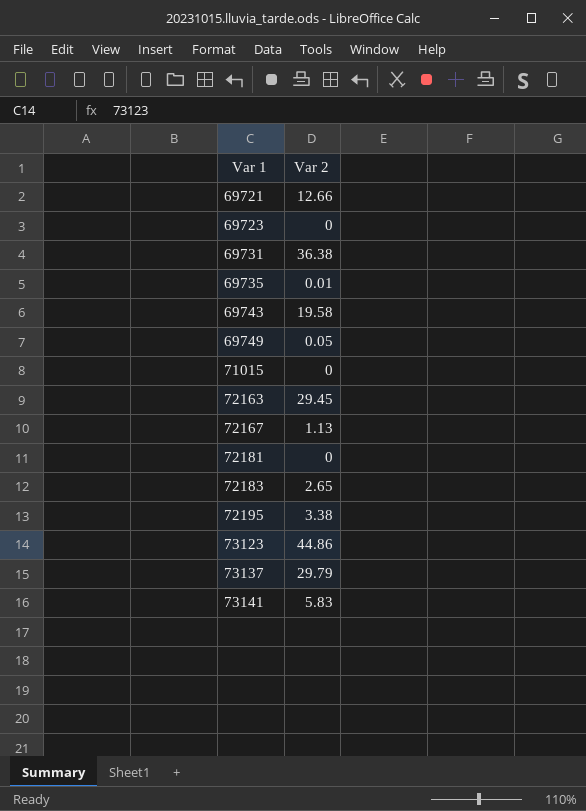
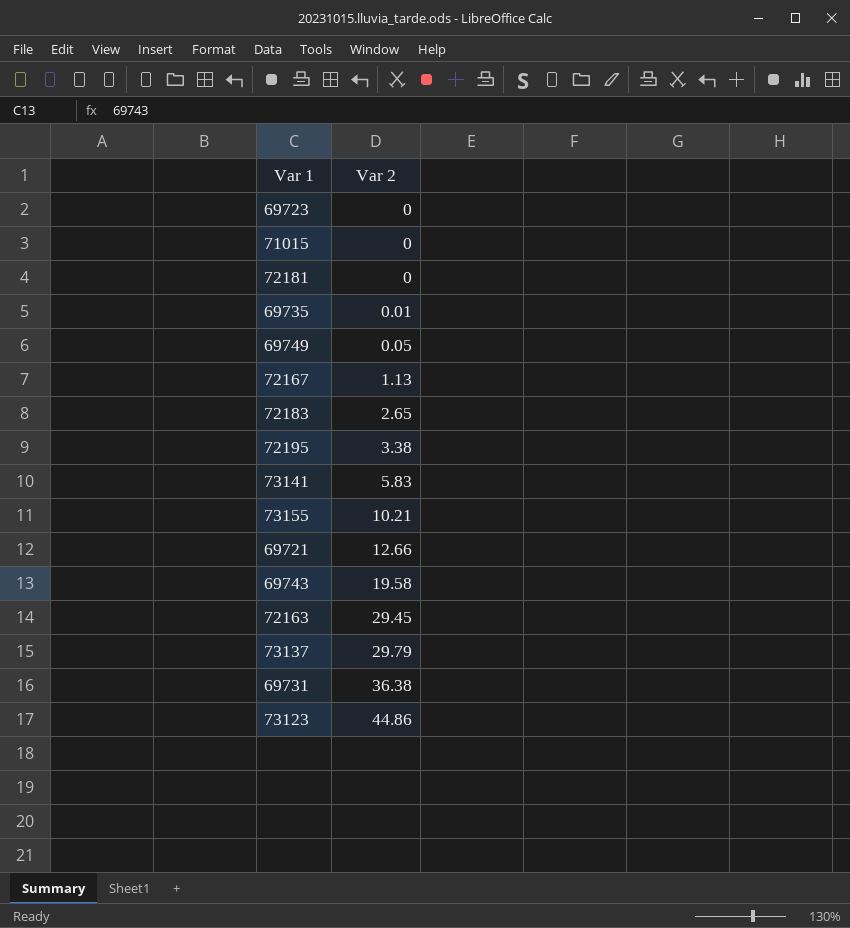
row order: Var 1 ascending -> Var 2 ascending
row 73155: none -> 10.21

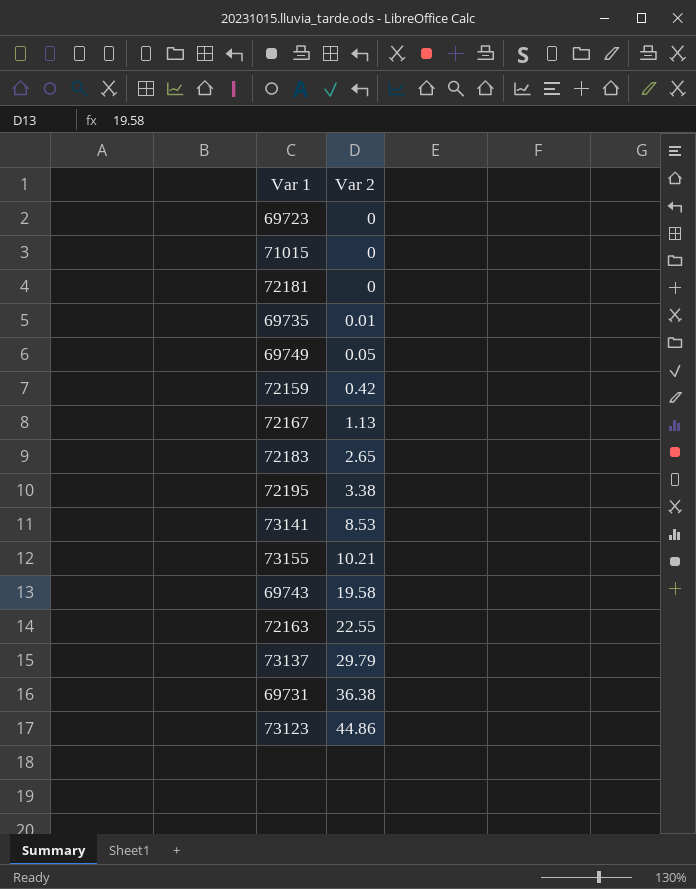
row 69721: 12.66 -> none
row 72159: none -> 0.42
73141 | Var 2: 5.83 -> 8.53
72163 | Var 2: 29.45 -> 22.55

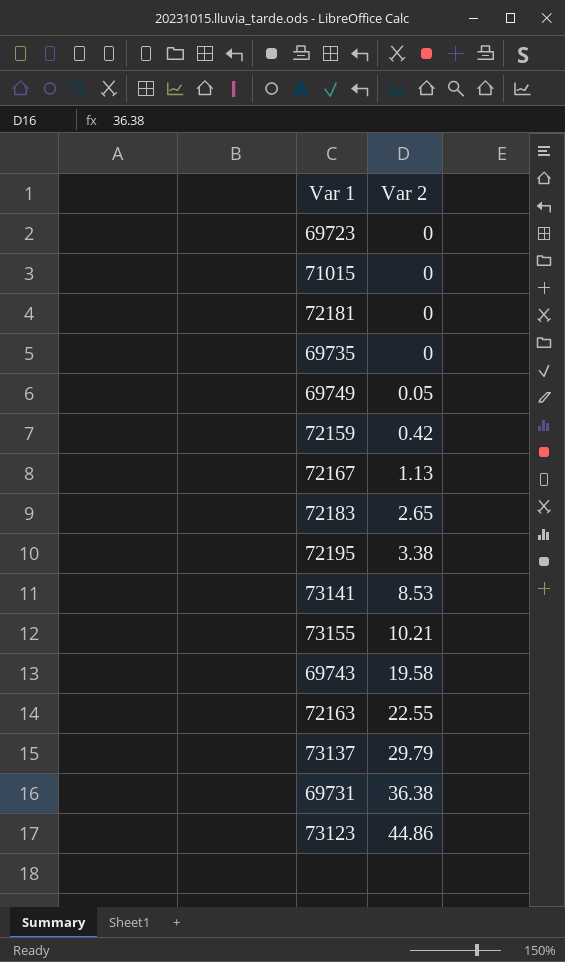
69735 | Var 2: 0.01 -> 0

